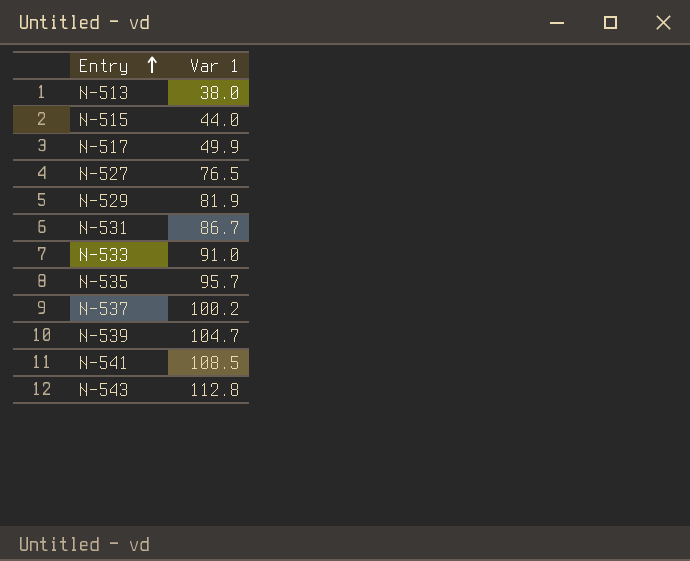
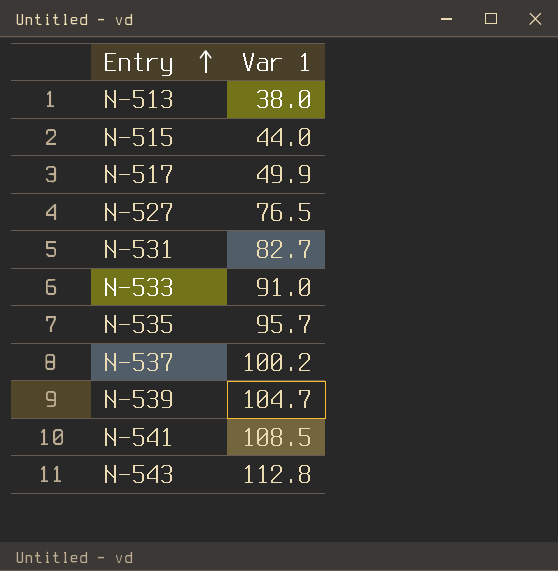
row N-529: 81.9 -> none
N-531 | Var 1: 86.7 -> 82.7

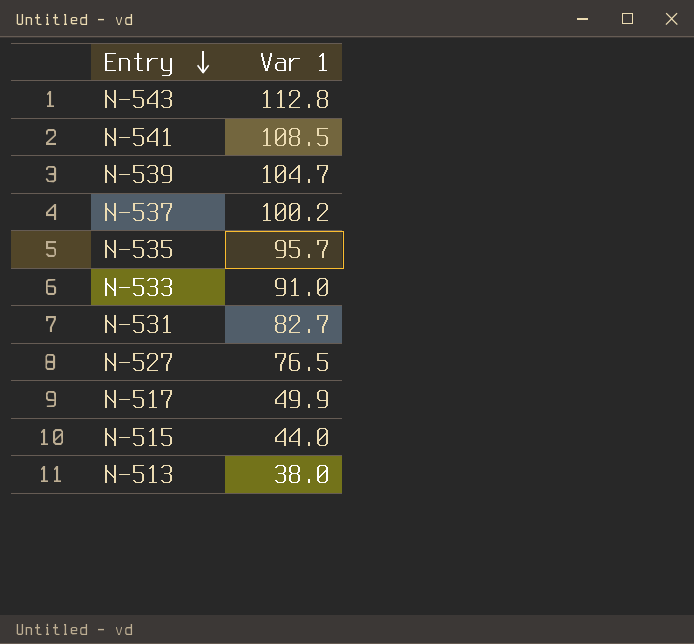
row order: Entry ascending -> Entry descending

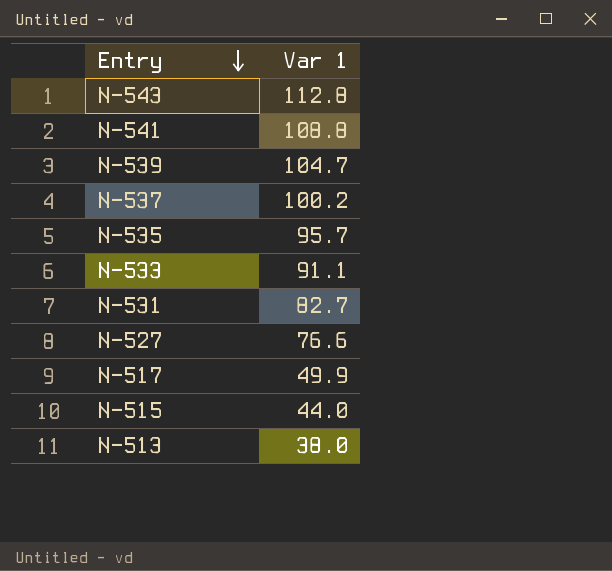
N-541 | Var 1: 108.5 -> 108.8
N-533 | Var 1: 91.0 -> 91.1
N-527 | Var 1: 76.5 -> 76.6

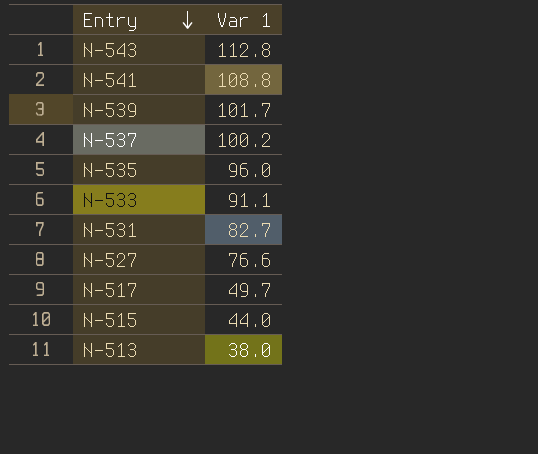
N-539 | Var 1: 104.7 -> 101.7
N-535 | Var 1: 95.7 -> 96.0
N-517 | Var 1: 49.9 -> 49.7

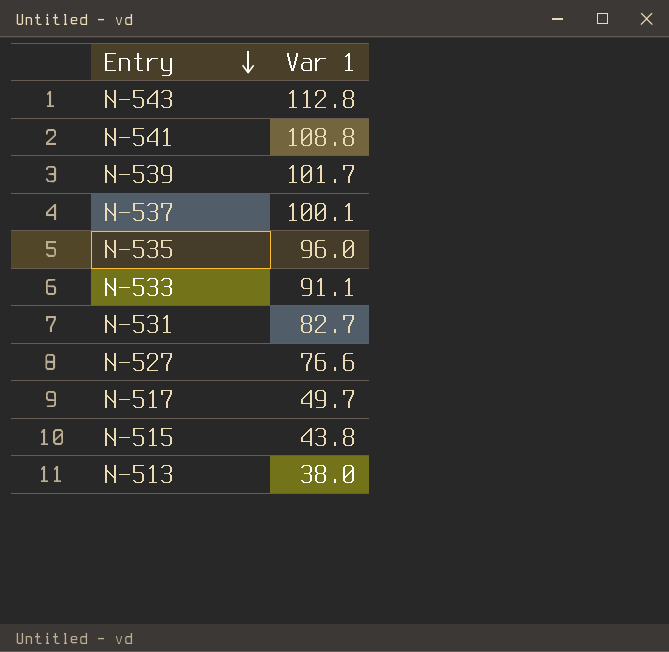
N-537 | Var 1: 100.2 -> 100.1
N-515 | Var 1: 44.0 -> 43.8

